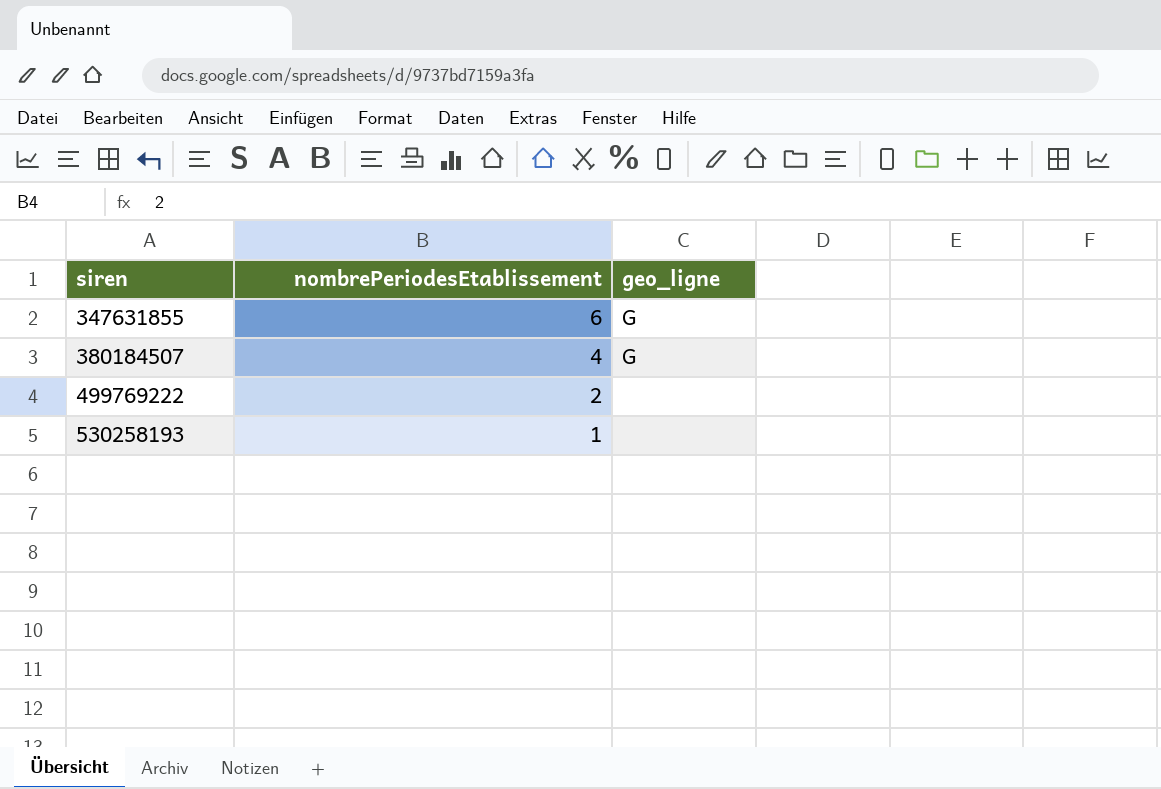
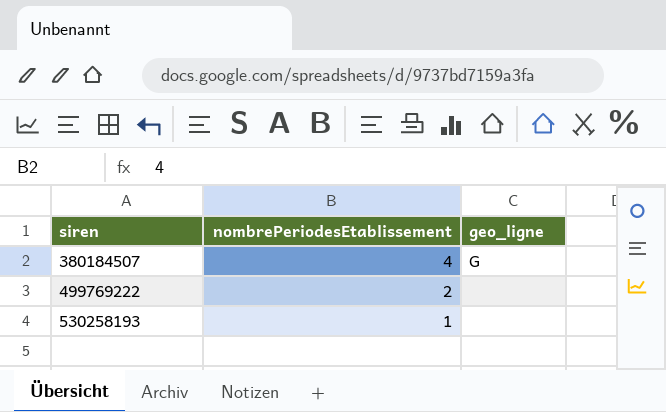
row 347631855: 6 | G -> none

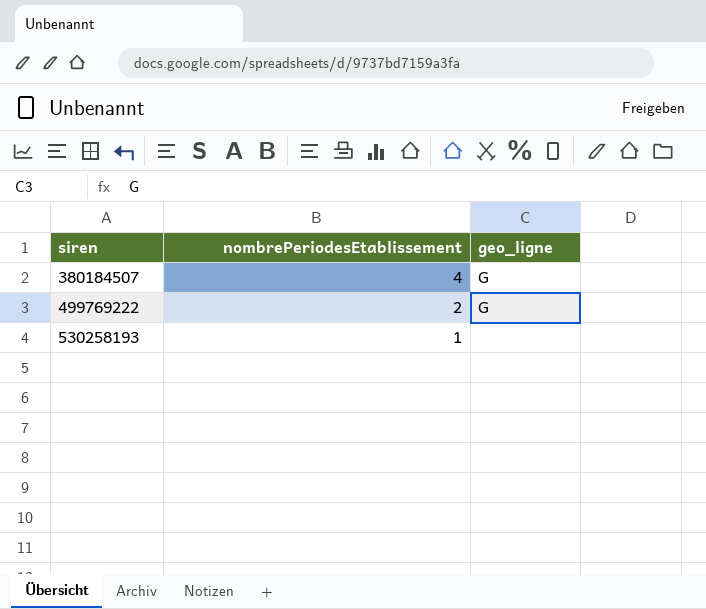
499769222 | geo_ligne: none -> G

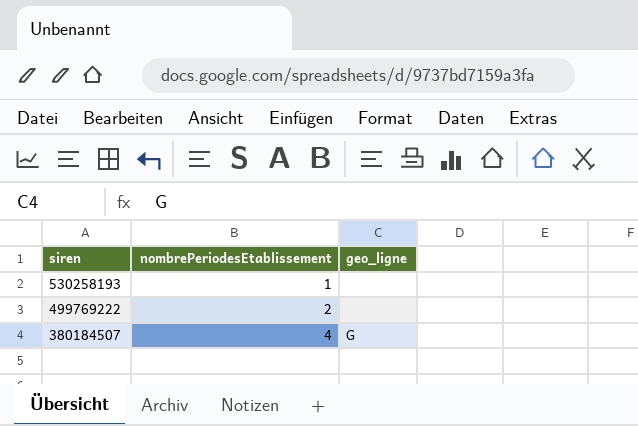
row order: siren ascending -> siren descending
499769222 | geo_ligne: G -> none

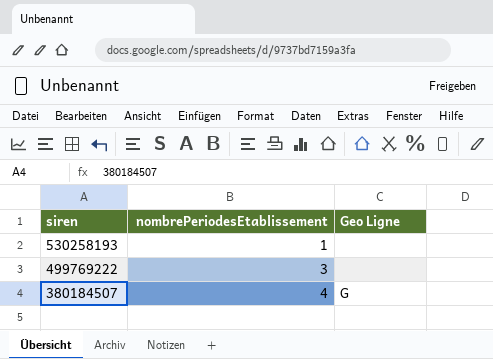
column name: geo_ligne -> Geo Ligne
499769222 | nombrePeriodesEtablissement: 2 -> 3

